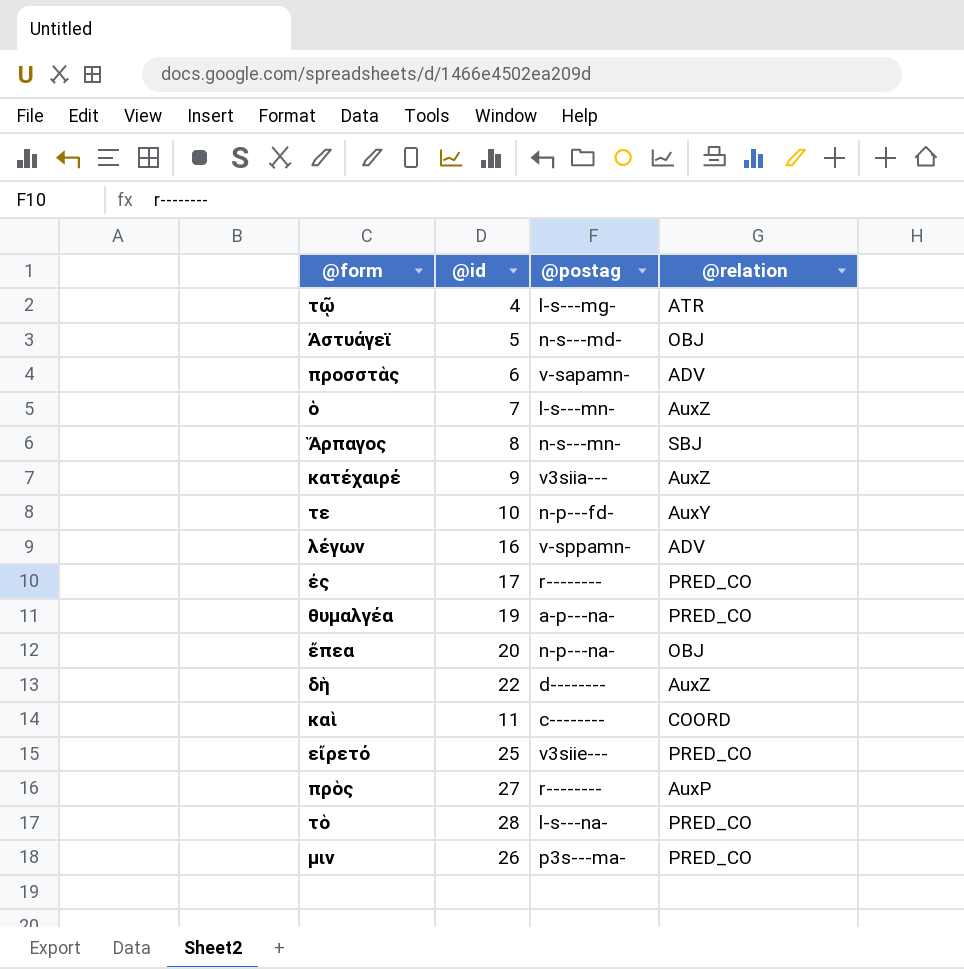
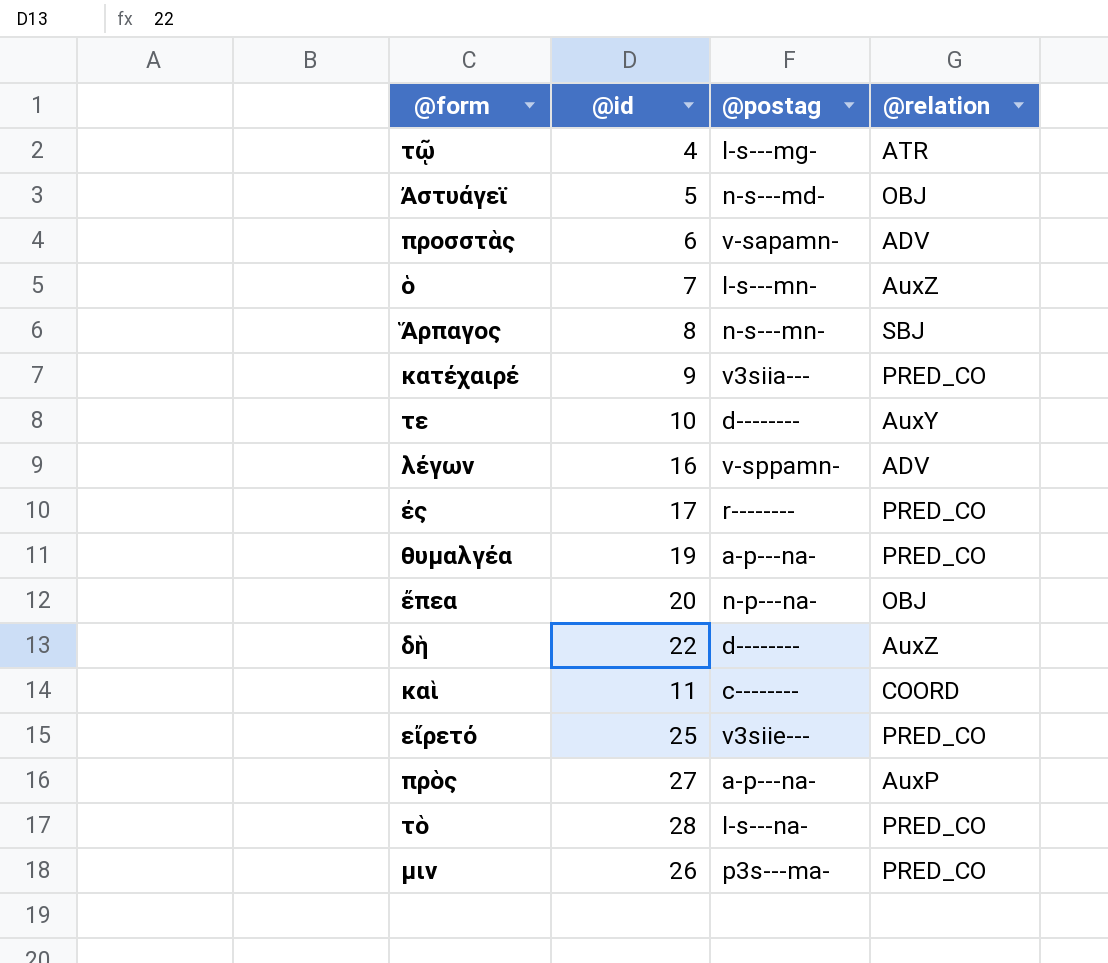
κατέχαιρέ | @relation: AuxZ -> PRED_CO
τε | @postag: n-p---fd- -> d--------
πρὸς | @postag: r-------- -> a-p---na-

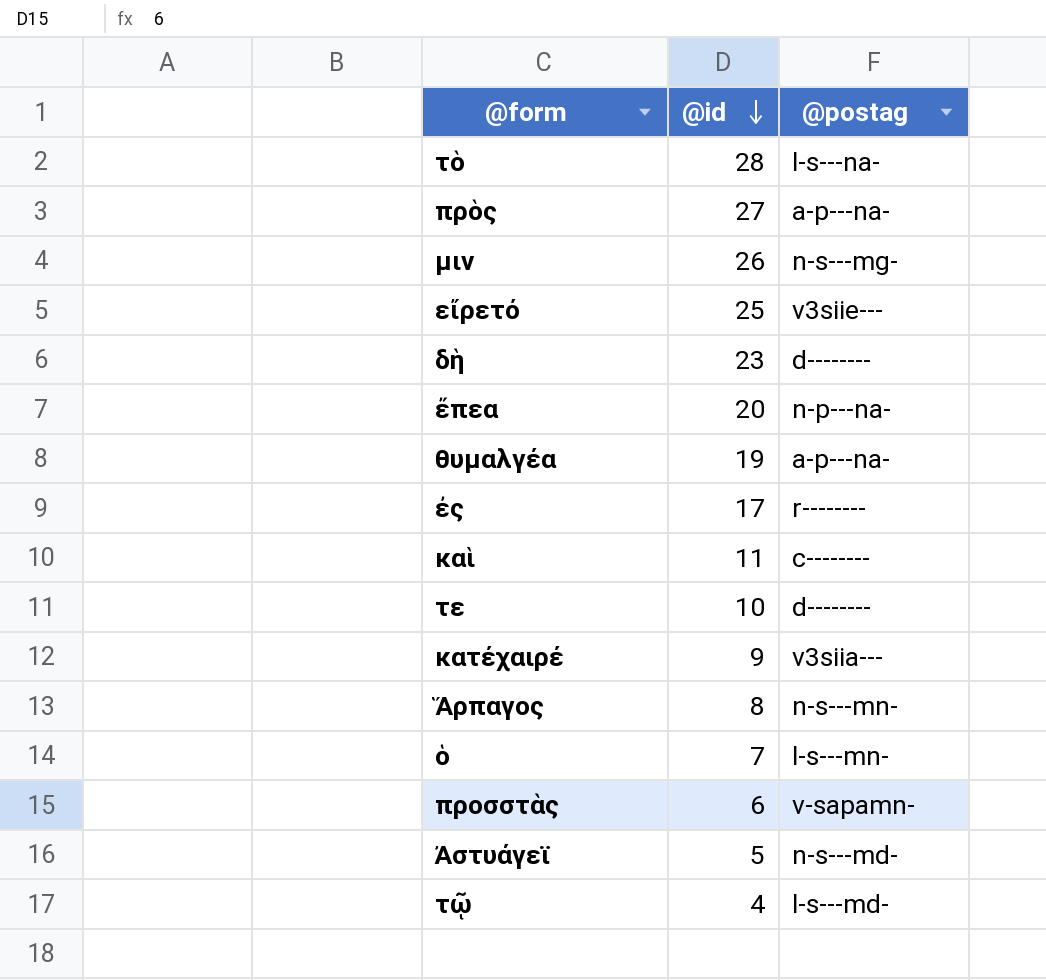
row order: none -> @id descending
column @relation | position: 4 -> none
row λέγων: 16 | v-sppamn- | ADV -> none
μιν | @postag: p3s---ma- -> n-s---mg-
δὴ | @id: 22 -> 23
τῷ | @postag: l-s---mg- -> l-s---md-

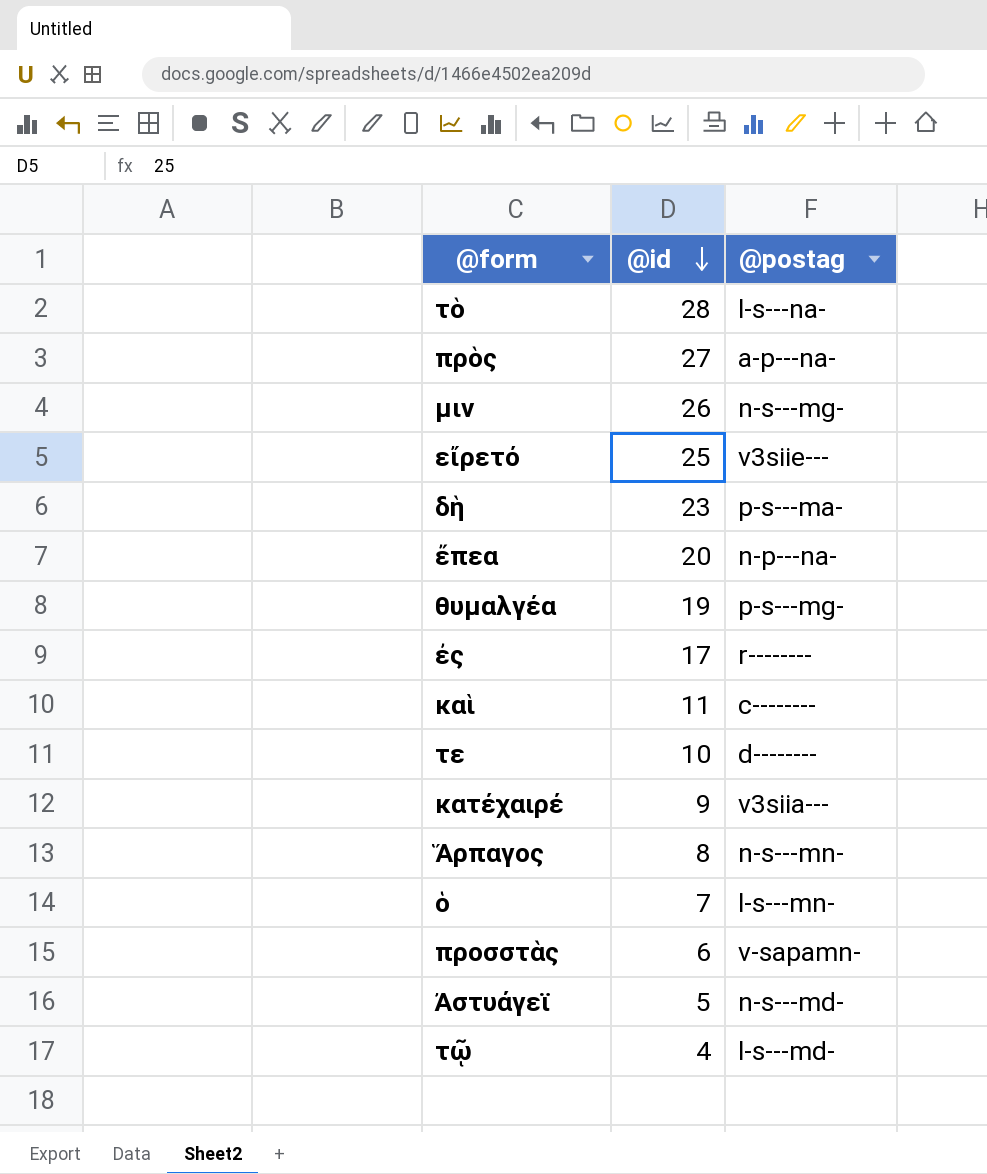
δὴ | @postag: d-------- -> p-s---ma-
θυμαλγέα | @postag: a-p---na- -> p-s---mg-

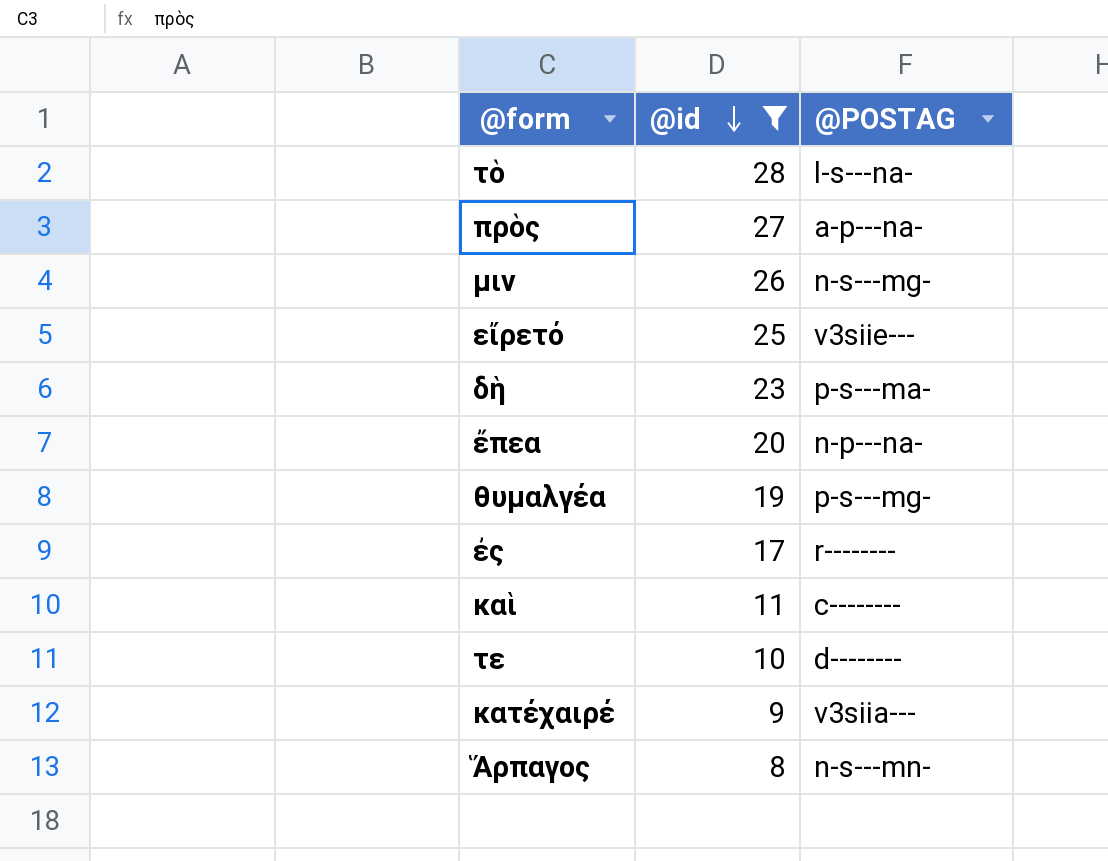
filter: none -> @id >= 8
column name: @postag -> @POSTAG

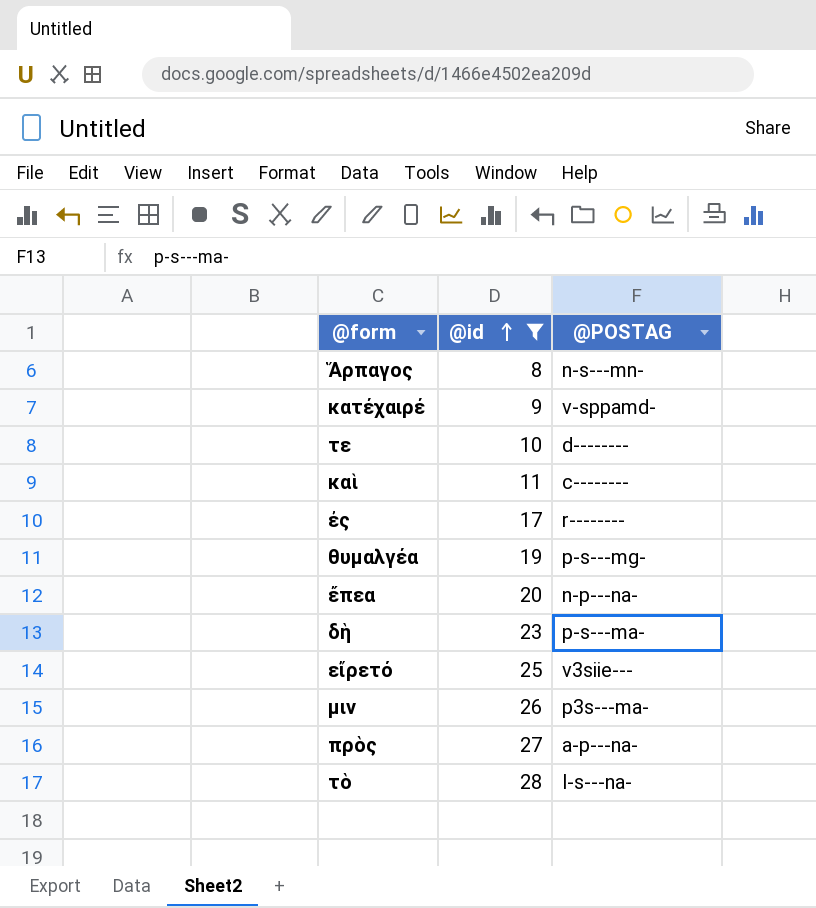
row order: @id descending -> @id ascending
κατέχαιρέ | @POSTAG: v3siia--- -> v-sppamd-
μιν | @POSTAG: n-s---mg- -> p3s---ma-

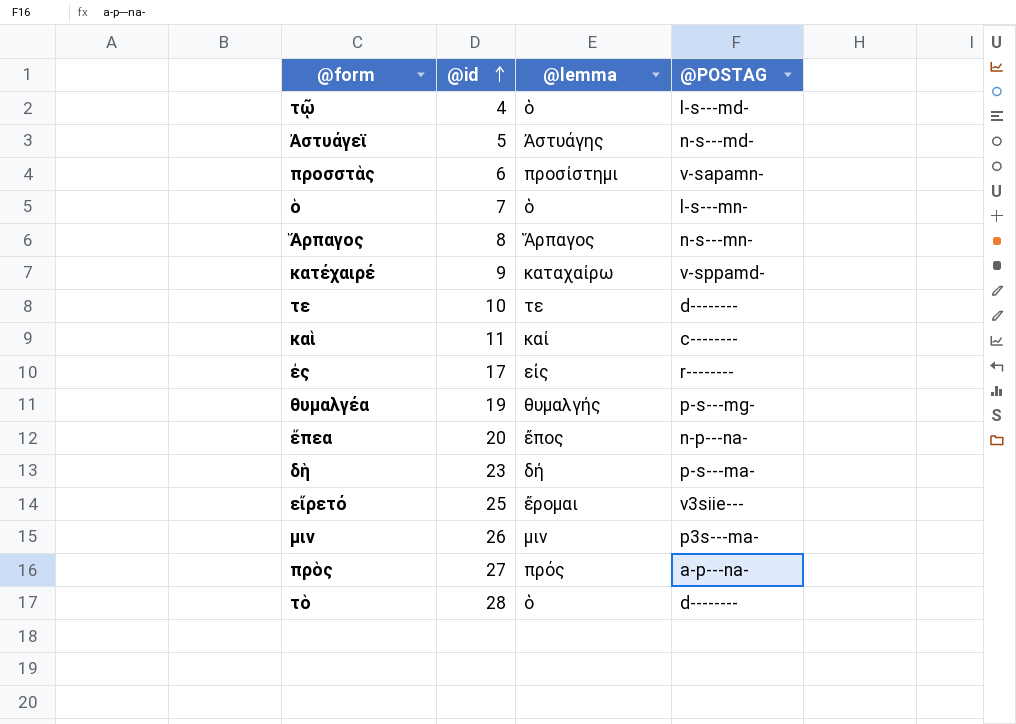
filter: @id >= 8 -> none
column @lemma | position: none -> 3
τὸ | @POSTAG: l-s---na- -> d--------

